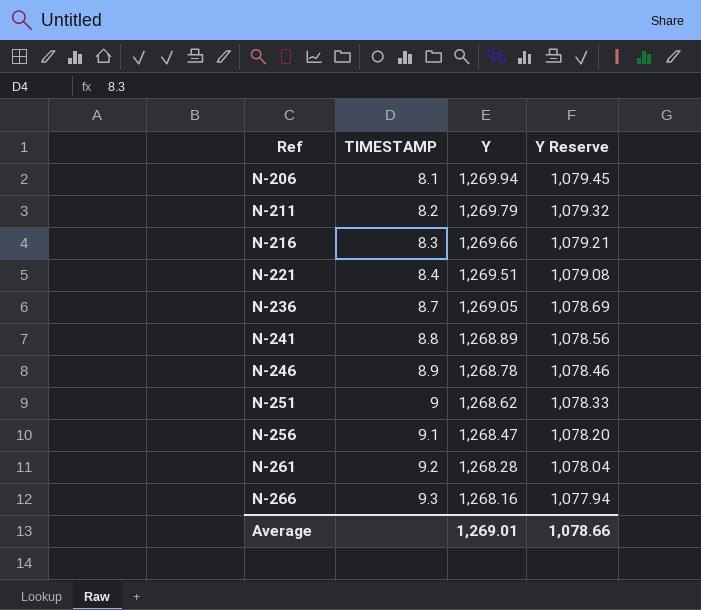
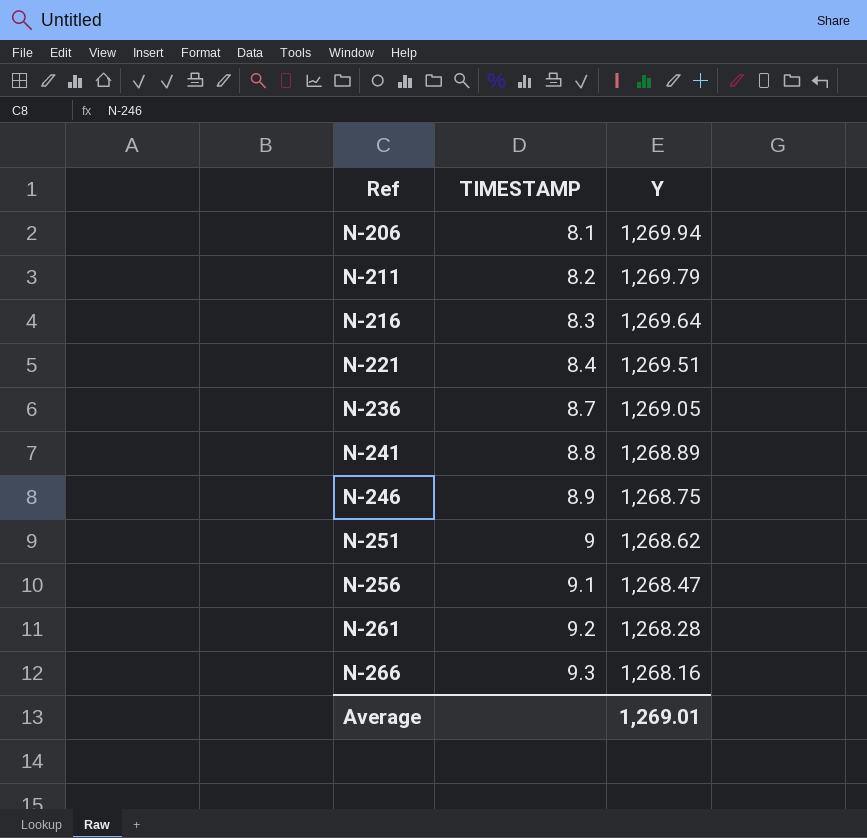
column Y Reserve | formula: [Y] * 0.85 -> none
N-216 | Y: 1,269.66 -> 1,269.64
N-246 | Y: 1,268.78 -> 1,268.75

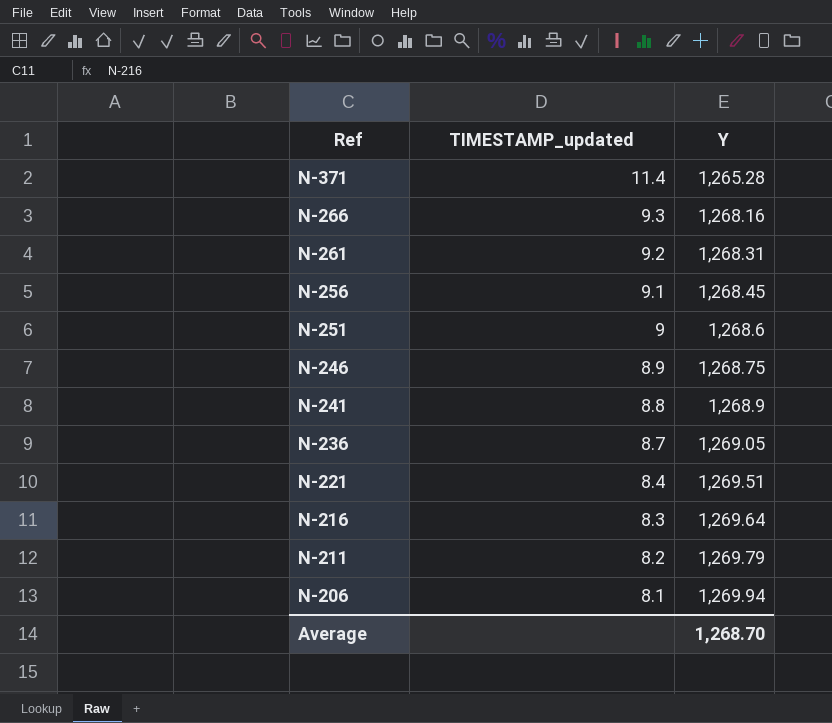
row order: Ref ascending -> Ref descending
column name: TIMESTAMP -> TIMESTAMP_updated
row N-371: none -> 11.4 | 1,265.28
N-261 | Y: 1,268.28 -> 1,268.31
N-256 | Y: 1,268.47 -> 1,268.45
N-251 | Y: 1,268.62 -> 1,268.6
N-241 | Y: 1,268.89 -> 1,268.9
Average | Y: 1,269.01 -> 1,268.70

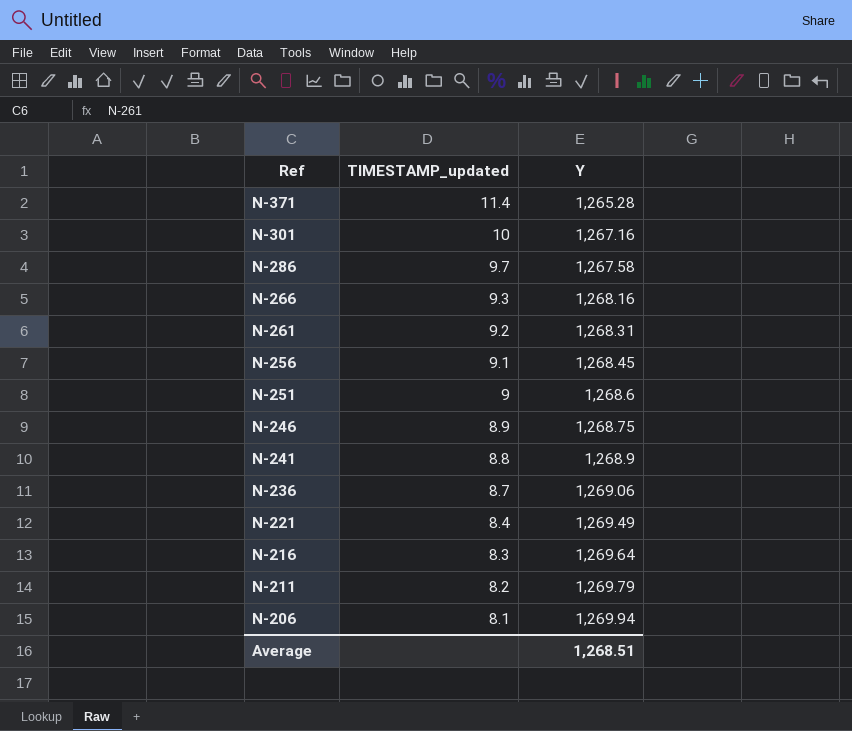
row N-301: none -> 10 | 1,267.16
row N-286: none -> 9.7 | 1,267.58
N-236 | Y: 1,269.05 -> 1,269.06
N-221 | Y: 1,269.51 -> 1,269.49
Average | Y: 1,268.70 -> 1,268.51

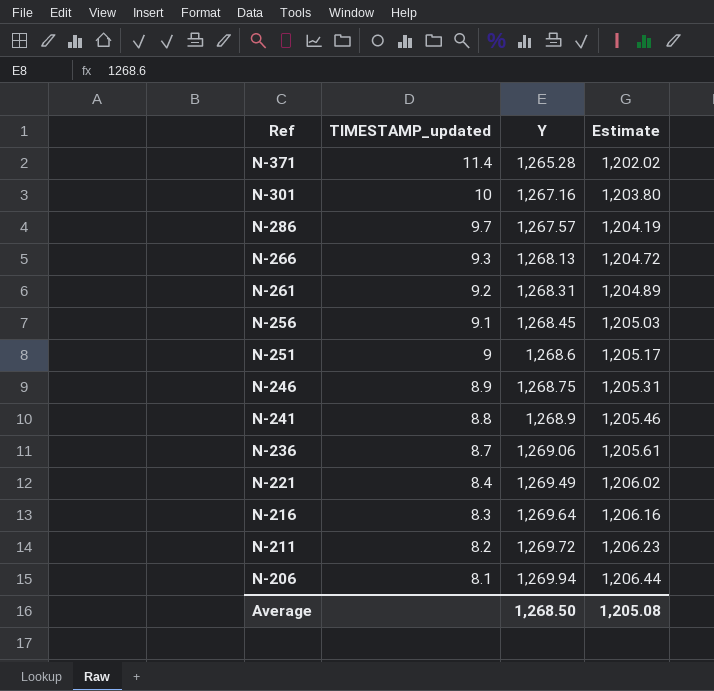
column Estimate | formula: none -> [Y] * 0.95
N-286 | Y: 1,267.58 -> 1,267.57
N-266 | Y: 1,268.16 -> 1,268.13
N-211 | Y: 1,269.79 -> 1,269.72
Average | Y: 1,268.51 -> 1,268.50

